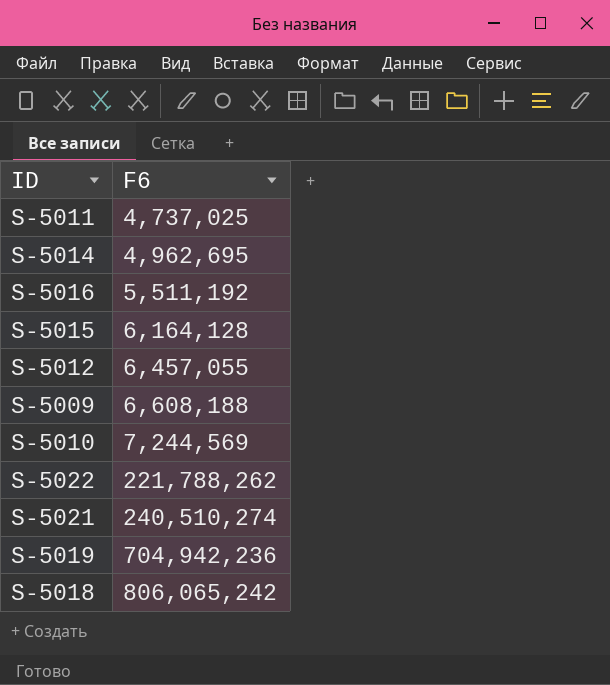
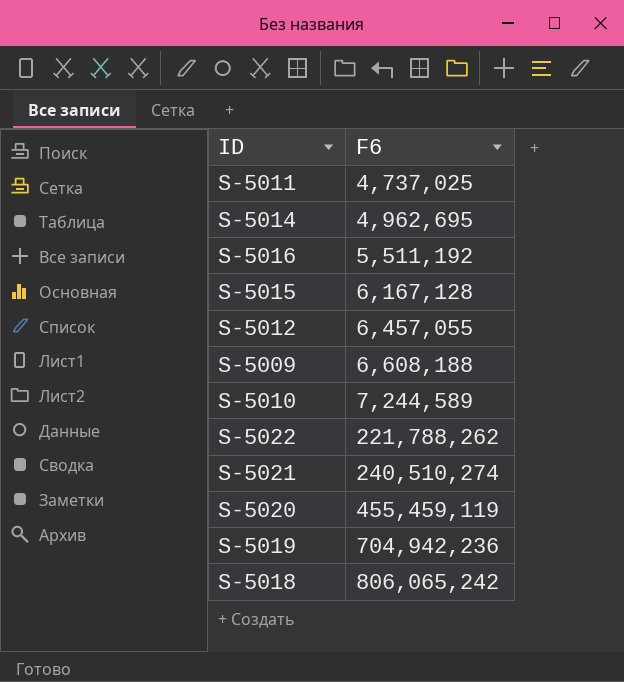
S-5015 | F6: 6,164,128 -> 6,167,128
S-5010 | F6: 7,244,569 -> 7,244,589
row S-5020: none -> 455,459,119

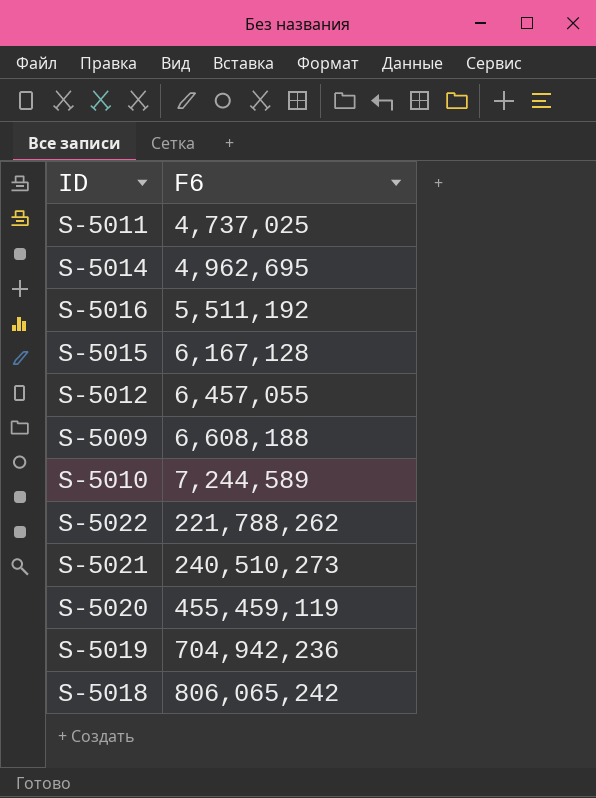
S-5021 | F6: 240,510,274 -> 240,510,273

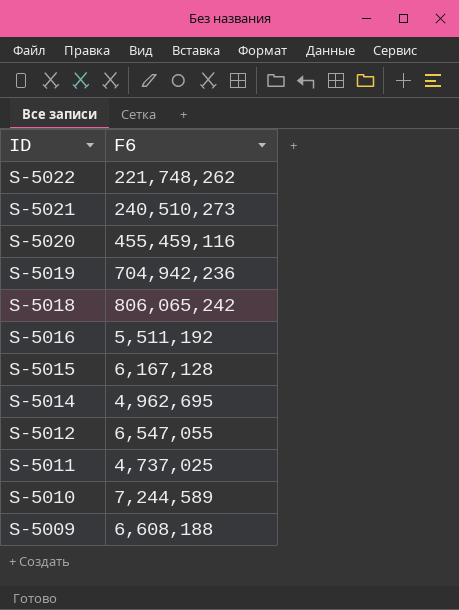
row order: F6 ascending -> ID descending
S-5022 | F6: 221,788,262 -> 221,748,262
S-5020 | F6: 455,459,119 -> 455,459,116
S-5012 | F6: 6,457,055 -> 6,547,055

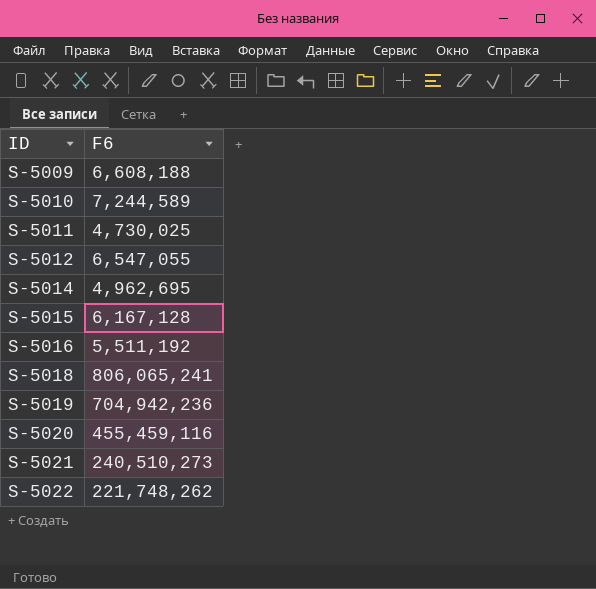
row order: ID descending -> ID ascending
S-5011 | F6: 4,737,025 -> 4,730,025
S-5018 | F6: 806,065,242 -> 806,065,241

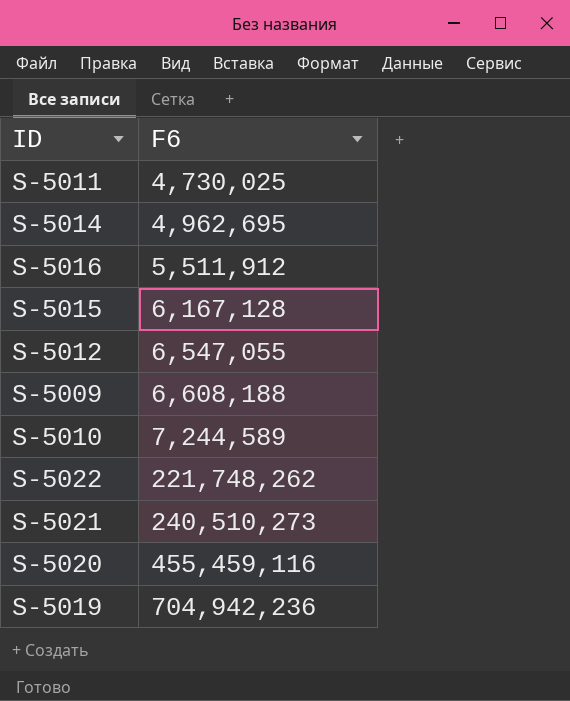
row order: ID ascending -> F6 ascending
row S-5018: 806,065,241 -> none
S-5016 | F6: 5,511,192 -> 5,511,912

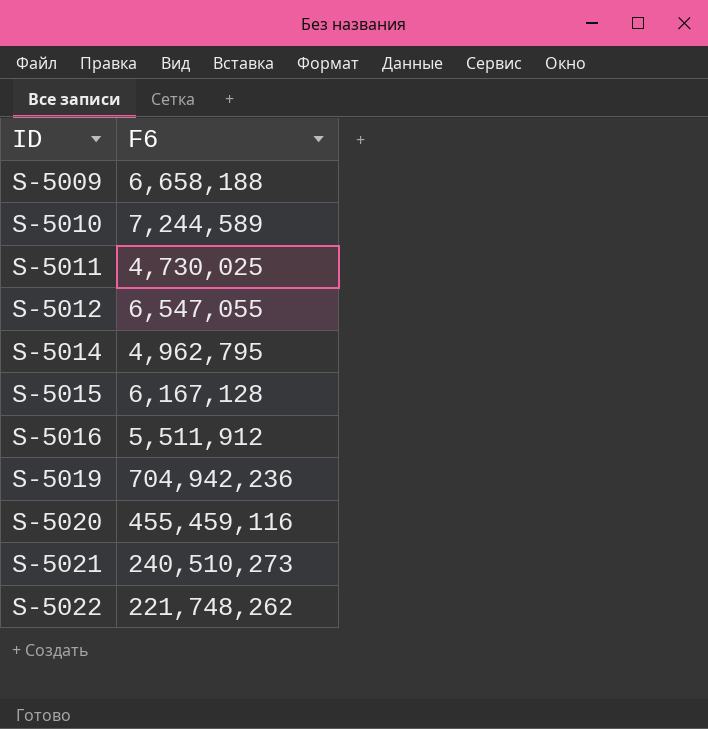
row order: F6 ascending -> ID ascending
S-5009 | F6: 6,608,188 -> 6,658,188
S-5014 | F6: 4,962,695 -> 4,962,795

